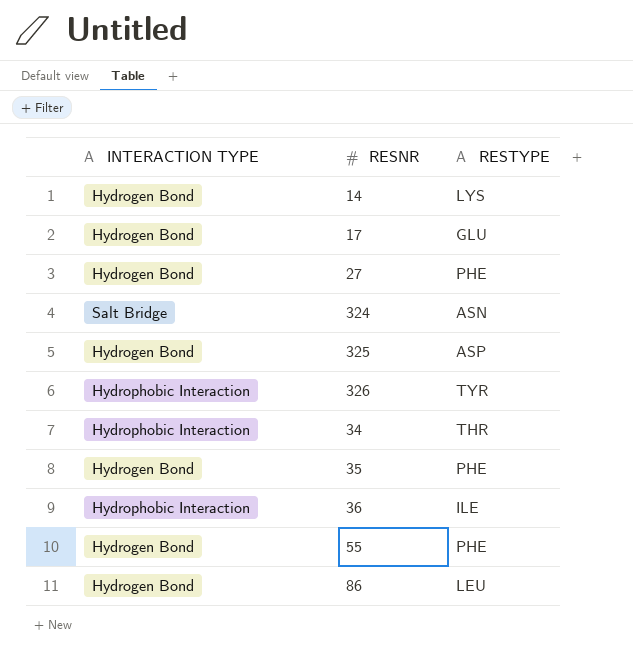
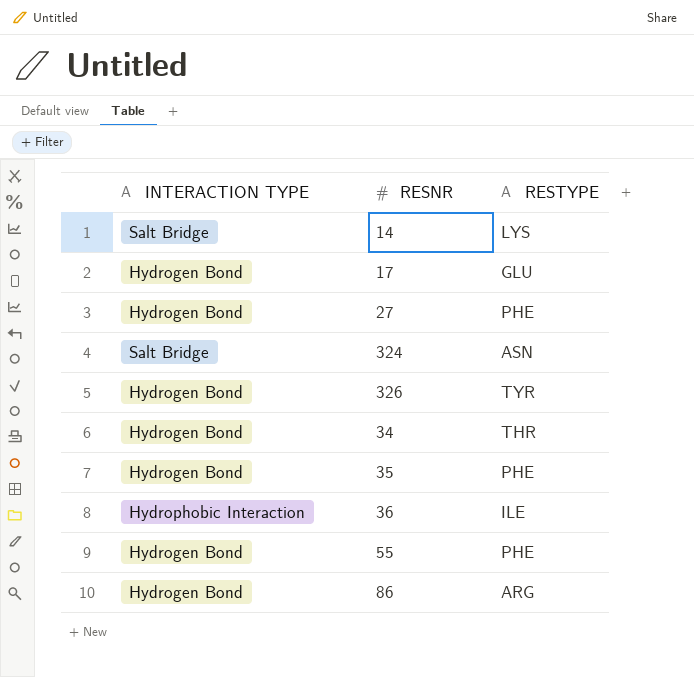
row 325: Hydrogen Bond | ASP -> none
14 | INTERACTION TYPE: Hydrogen Bond -> Salt Bridge
326 | INTERACTION TYPE: Hydrophobic Interaction -> Hydrogen Bond
34 | INTERACTION TYPE: Hydrophobic Interaction -> Hydrogen Bond
86 | RESTYPE: LEU -> ARG

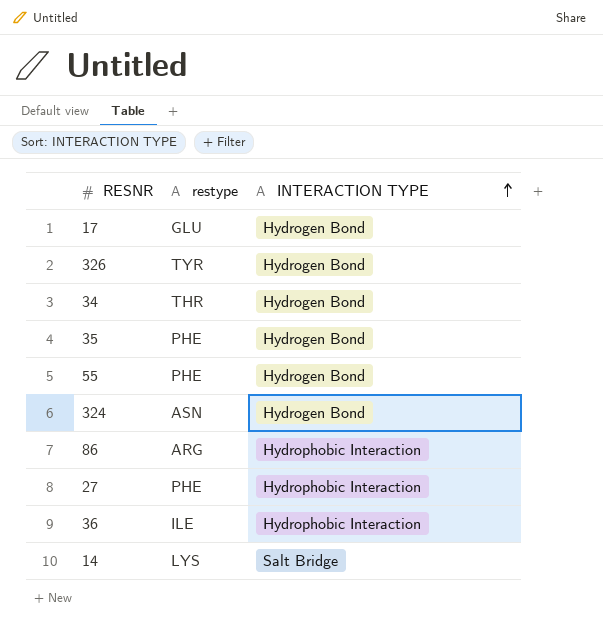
row order: none -> INTERACTION TYPE ascending
column name: RESTYPE -> restype
column INTERACTION TYPE | position: 1 -> 3
324 | INTERACTION TYPE: Salt Bridge -> Hydrogen Bond
86 | INTERACTION TYPE: Hydrogen Bond -> Hydrophobic Interaction
27 | INTERACTION TYPE: Hydrogen Bond -> Hydrophobic Interaction

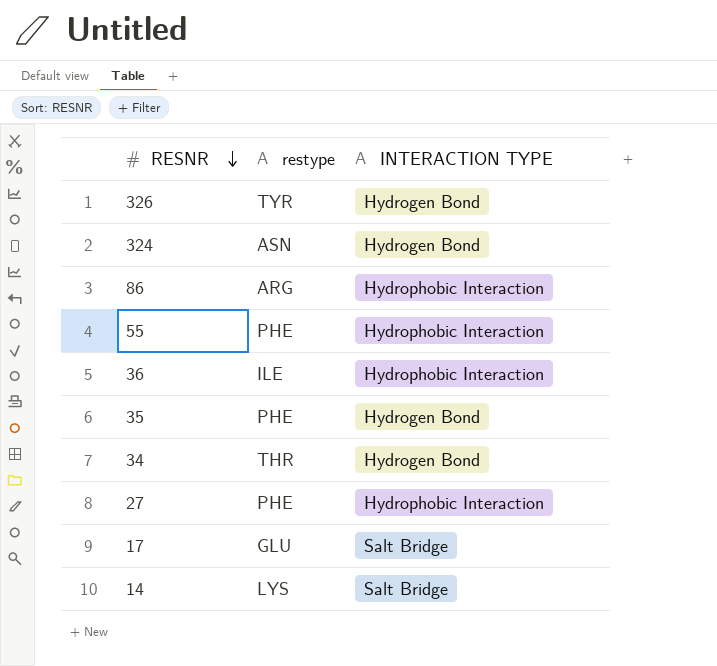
row order: INTERACTION TYPE ascending -> RESNR descending
55 | INTERACTION TYPE: Hydrogen Bond -> Hydrophobic Interaction
17 | INTERACTION TYPE: Hydrogen Bond -> Salt Bridge

